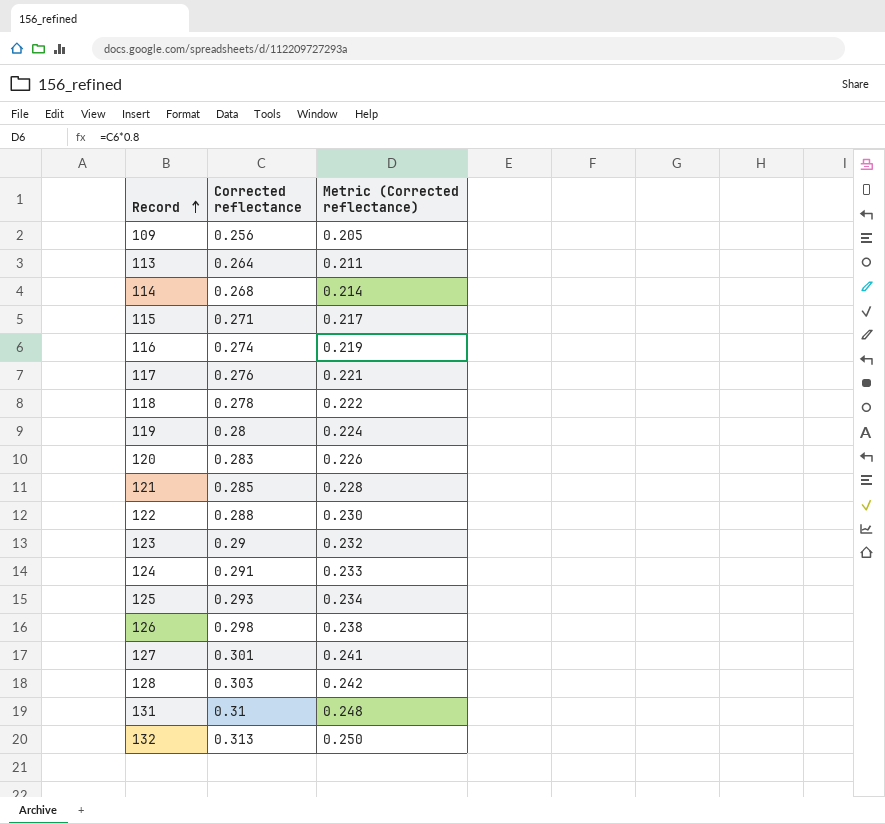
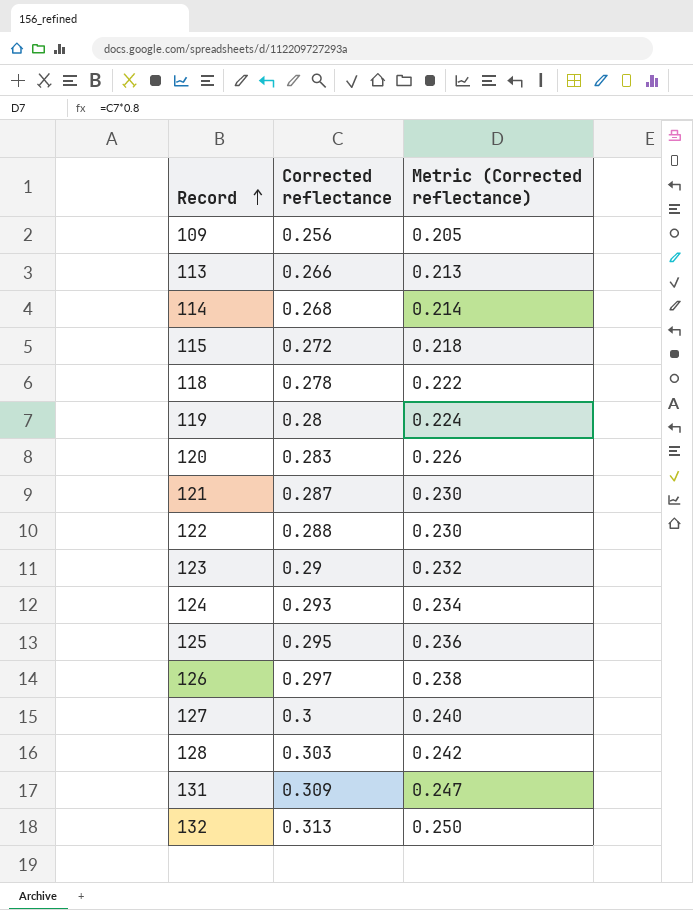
row 116: 0.274 | 0.219 -> none
row 117: 0.276 | 0.221 -> none
113 | Corrected reflectance: 0.264 -> 0.266
113 | Metric (Corrected reflectance): 0.211 -> 0.213
115 | Corrected reflectance: 0.271 -> 0.272
115 | Metric (Corrected reflectance): 0.217 -> 0.218
121 | Corrected reflectance: 0.285 -> 0.287
121 | Metric (Corrected reflectance): 0.228 -> 0.230
124 | Corrected reflectance: 0.291 -> 0.293
124 | Metric (Corrected reflectance): 0.233 -> 0.234
125 | Corrected reflectance: 0.293 -> 0.295
125 | Metric (Corrected reflectance): 0.234 -> 0.236
126 | Corrected reflectance: 0.298 -> 0.297
127 | Corrected reflectance: 0.301 -> 0.3
127 | Metric (Corrected reflectance): 0.241 -> 0.240
131 | Corrected reflectance: 0.31 -> 0.309
131 | Metric (Corrected reflectance): 0.248 -> 0.247

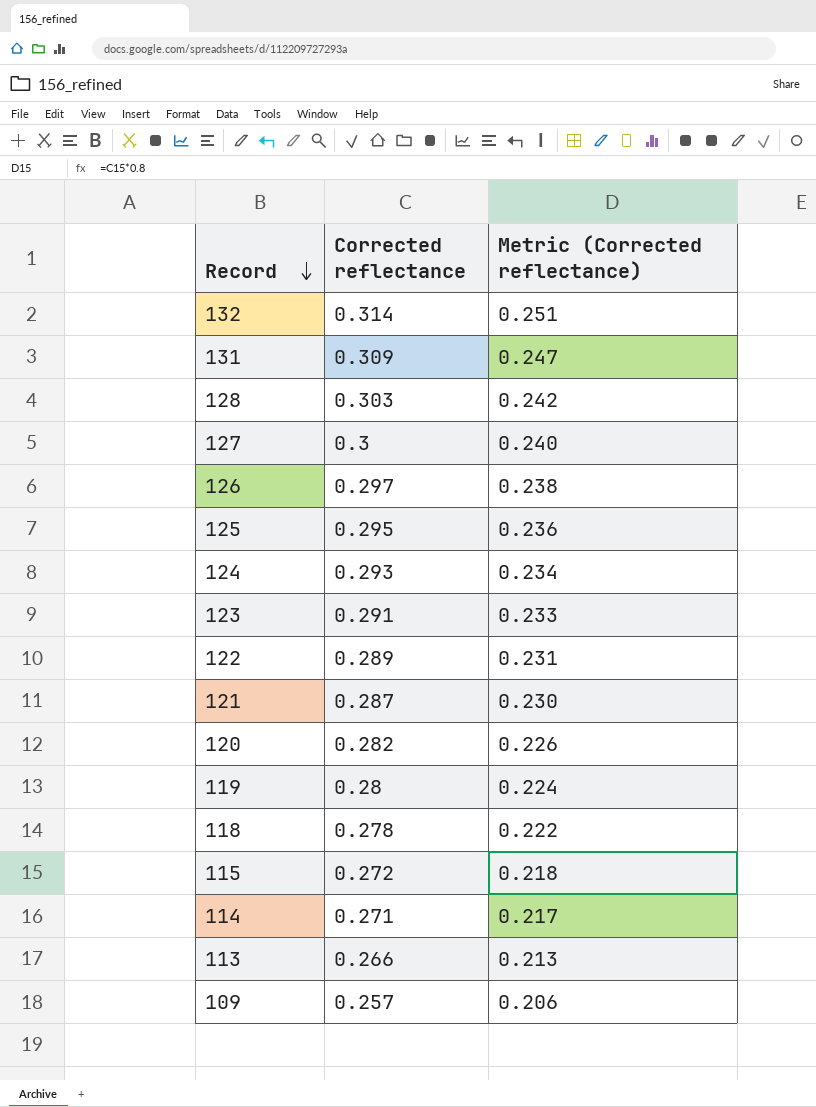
row order: Record ascending -> Record descending
132 | Corrected reflectance: 0.313 -> 0.314
132 | Metric (Corrected reflectance): 0.250 -> 0.251
123 | Corrected reflectance: 0.29 -> 0.291
123 | Metric (Corrected reflectance): 0.232 -> 0.233
122 | Corrected reflectance: 0.288 -> 0.289
122 | Metric (Corrected reflectance): 0.230 -> 0.231
120 | Corrected reflectance: 0.283 -> 0.282
114 | Corrected reflectance: 0.268 -> 0.271
114 | Metric (Corrected reflectance): 0.214 -> 0.217
109 | Corrected reflectance: 0.256 -> 0.257
109 | Metric (Corrected reflectance): 0.205 -> 0.206

